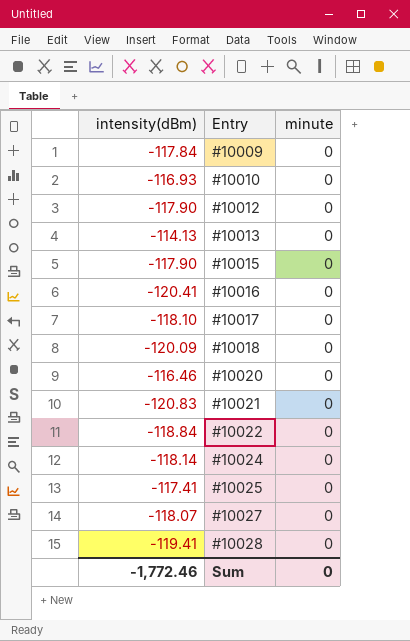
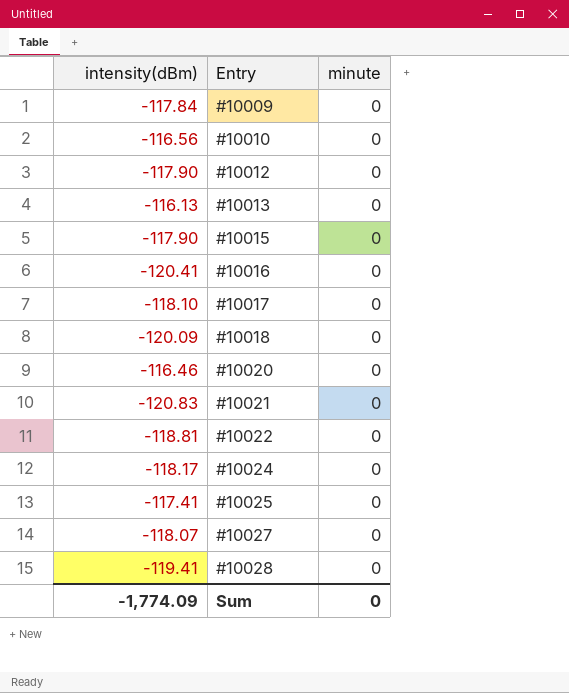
#10010 | intensity(dBm): -116.93 -> -116.56
#10013 | intensity(dBm): -114.13 -> -116.13
#10022 | intensity(dBm): -118.84 -> -118.81
#10024 | intensity(dBm): -118.14 -> -118.17
Sum | intensity(dBm): -1,772.46 -> -1,774.09

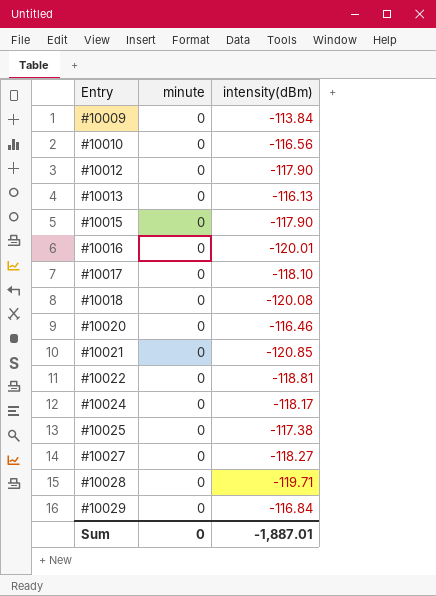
column intensity(dBm) | position: 1 -> 3
#10009 | intensity(dBm): -117.84 -> -113.84
#10016 | intensity(dBm): -120.41 -> -120.01
#10018 | intensity(dBm): -120.09 -> -120.08
#10021 | intensity(dBm): -120.83 -> -120.85
#10025 | intensity(dBm): -117.41 -> -117.38
#10027 | intensity(dBm): -118.07 -> -118.27
#10028 | intensity(dBm): -119.41 -> -119.71
row #10029: none -> 0 | -116.84
Sum | intensity(dBm): -1,774.09 -> -1,887.01

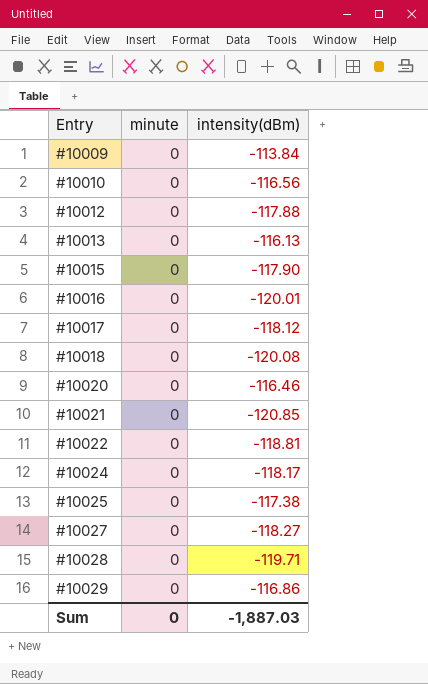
#10012 | intensity(dBm): -117.90 -> -117.88
#10017 | intensity(dBm): -118.10 -> -118.12
#10029 | intensity(dBm): -116.84 -> -116.86
Sum | intensity(dBm): -1,887.01 -> -1,887.03

